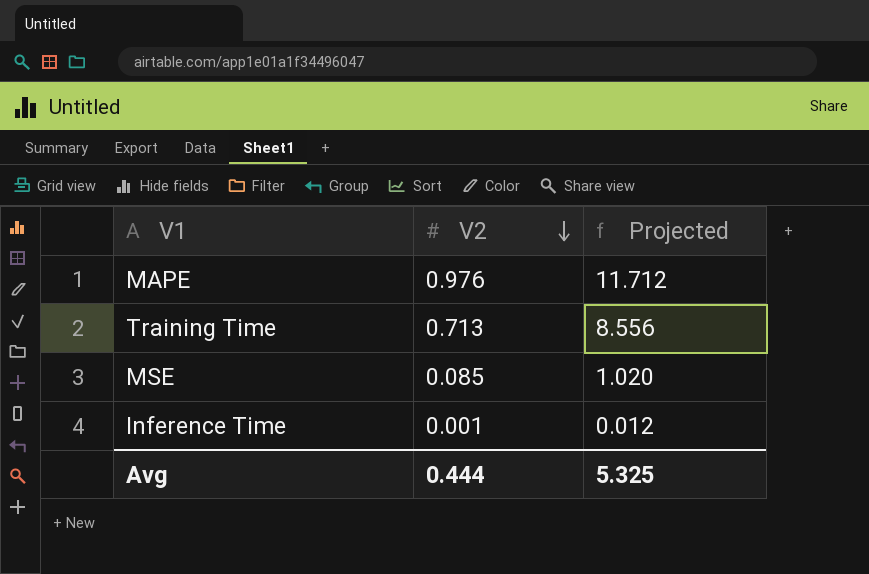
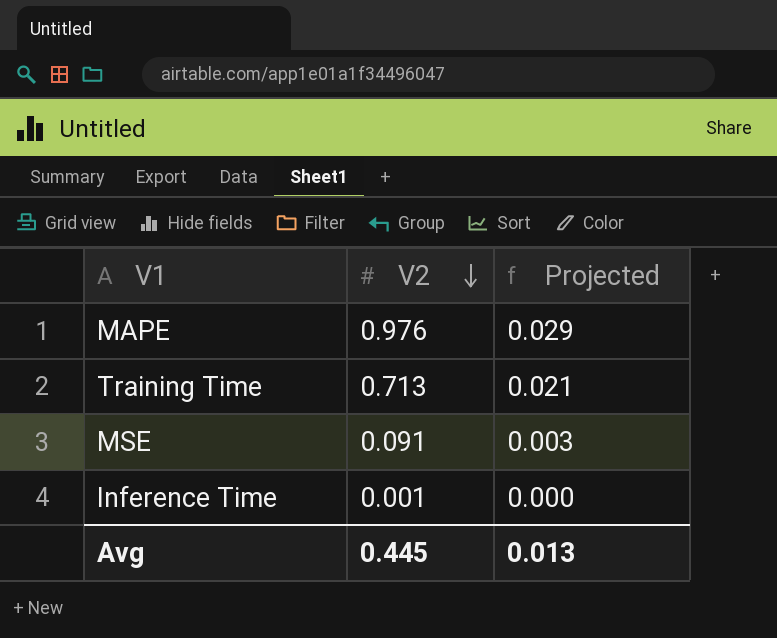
column Projected | formula: [V2] * 12 -> [V2] * 0.03
MSE | V2: 0.085 -> 0.091
Avg | V2: 0.444 -> 0.445
Avg | Projected: 5.325 -> 0.013

